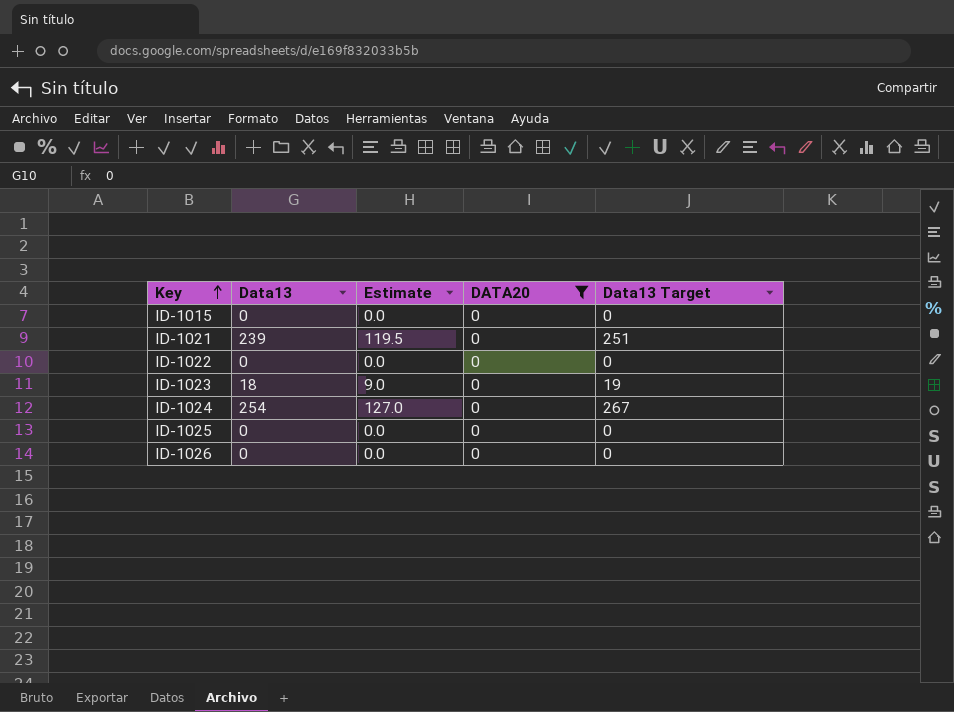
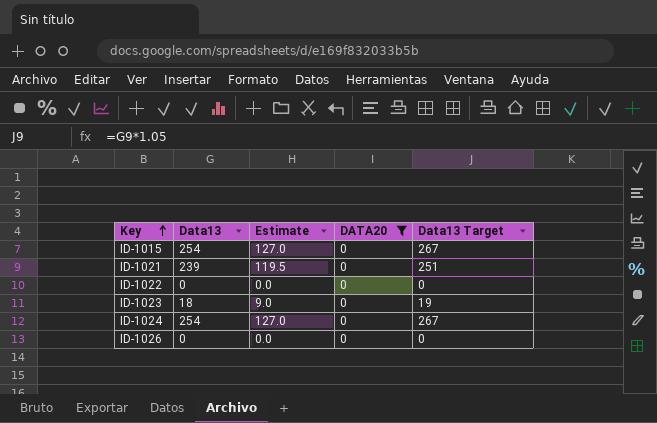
row ID-1025: 0 | 0.0 | 0 | 0 -> none
ID-1015 | Data13: 0 -> 254
ID-1015 | Estimate: 0.0 -> 127.0
ID-1015 | Data13 Target: 0 -> 267

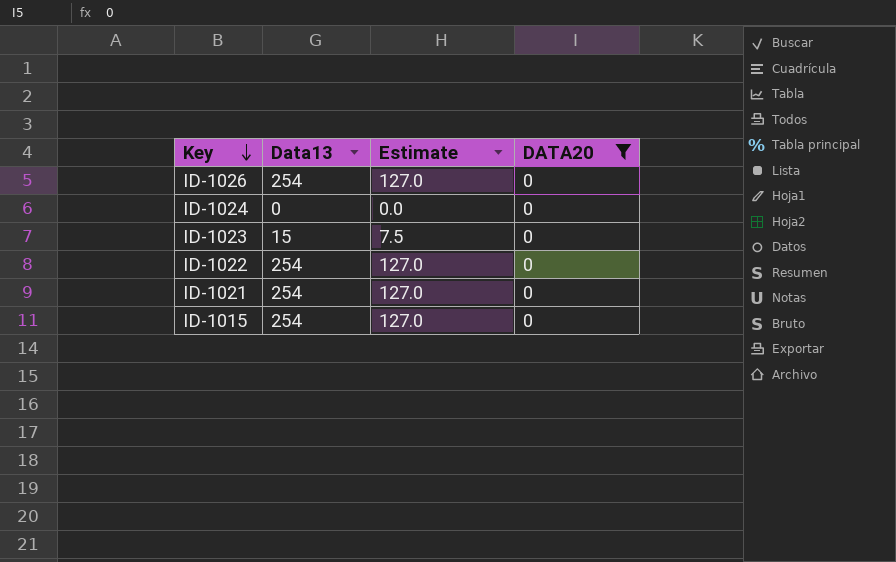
row order: Key ascending -> Key descending
column Data13 Target | formula: [Data13] * 1.05 -> none
ID-1026 | Data13: 0 -> 254
ID-1026 | Estimate: 0.0 -> 127.0
ID-1024 | Data13: 254 -> 0
ID-1024 | Estimate: 127.0 -> 0.0
ID-1023 | Data13: 18 -> 15
ID-1023 | Estimate: 9.0 -> 7.5
ID-1022 | Data13: 0 -> 254
ID-1022 | Estimate: 0.0 -> 127.0
ID-1021 | Data13: 239 -> 254
ID-1021 | Estimate: 119.5 -> 127.0

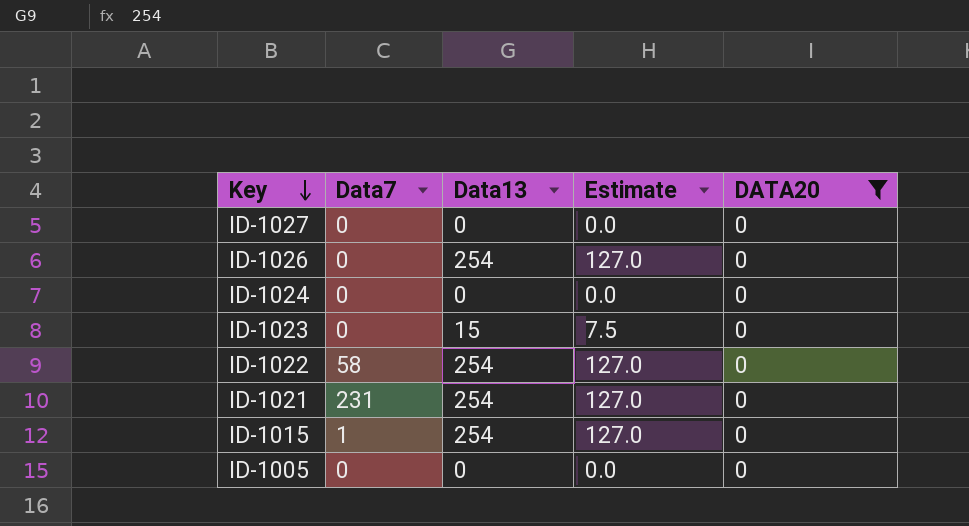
column Data7 | position: none -> 2
row ID-1027: none -> 0 | 0 | 0.0 | 0
row ID-1005: none -> 0 | 0 | 0.0 | 0

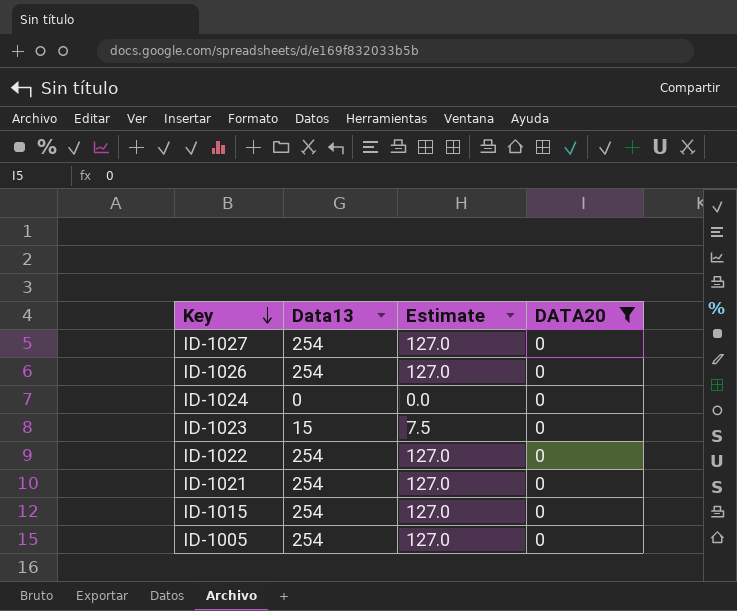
column Data7 | position: 2 -> none
ID-1027 | Data13: 0 -> 254
ID-1027 | Estimate: 0.0 -> 127.0
ID-1005 | Data13: 0 -> 254
ID-1005 | Estimate: 0.0 -> 127.0

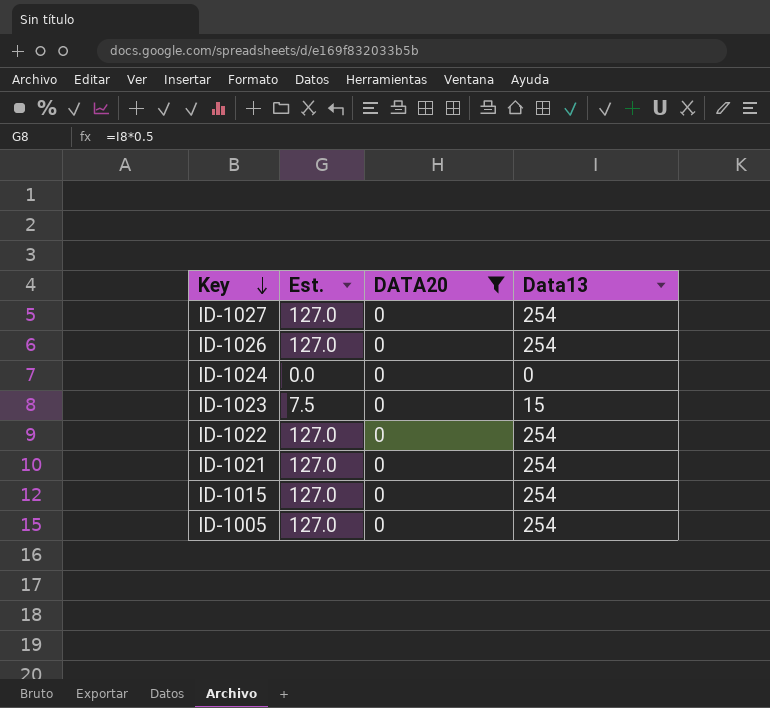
column name: Estimate -> Est.
column Data13 | position: 2 -> 4

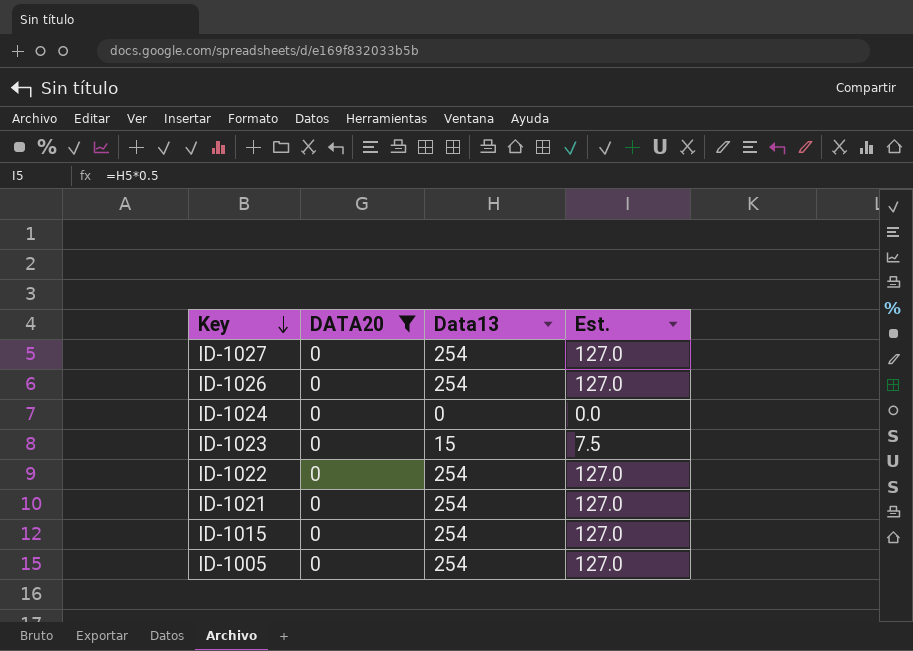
column Est. | position: 2 -> 4

